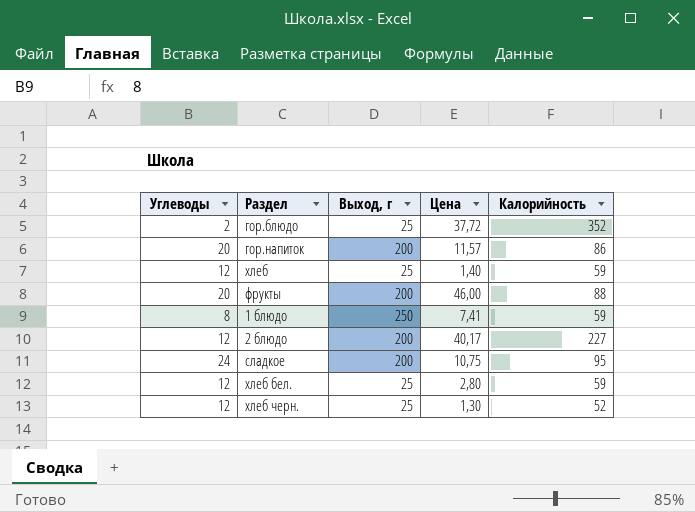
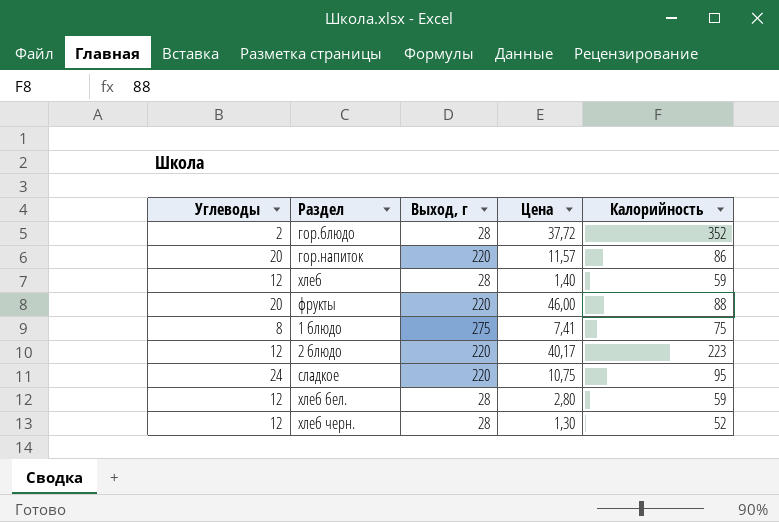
гор.блюдо | Выход, г: 25 -> 28
гор.напиток | Выход, г: 200 -> 220
хлеб | Выход, г: 25 -> 28
фрукты | Выход, г: 200 -> 220
1 блюдо | Выход, г: 250 -> 275
1 блюдо | Калорийность: 59 -> 75
2 блюдо | Выход, г: 200 -> 220
2 блюдо | Калорийность: 227 -> 223
сладкое | Выход, г: 200 -> 220
хлеб бел. | Выход, г: 25 -> 28
хлеб черн. | Выход, г: 25 -> 28

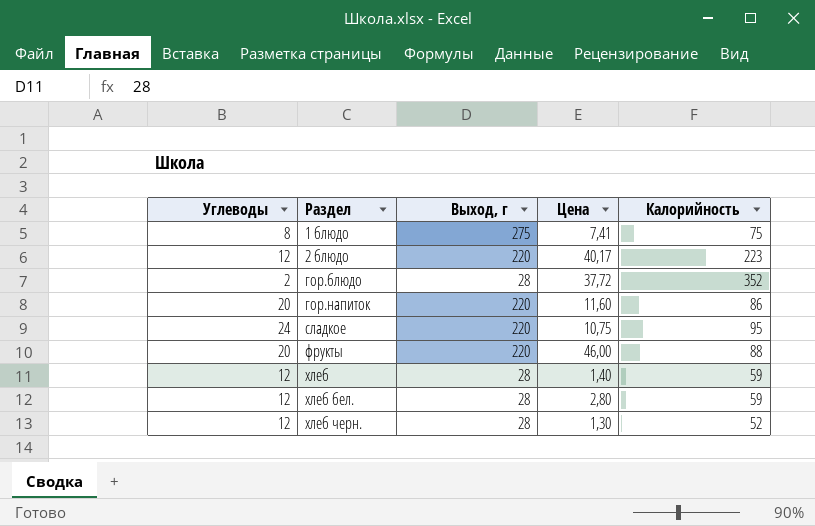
row order: none -> Раздел ascending
гор.напиток | Цена: 11,57 -> 11,60

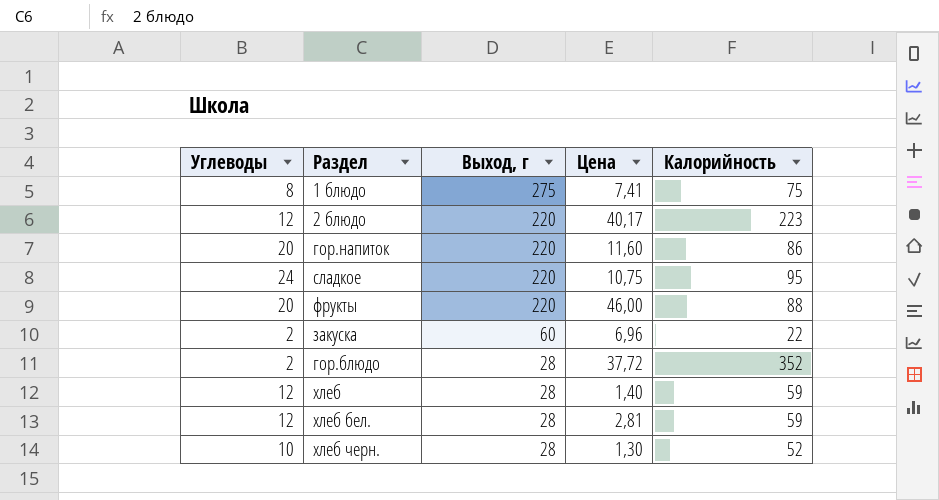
row order: Раздел ascending -> Выход, г descending
row закуска: none -> 2 | 60 | 6,96 | 22
хлеб бел. | Цена: 2,80 -> 2,81
хлеб черн. | Углеводы: 12 -> 10

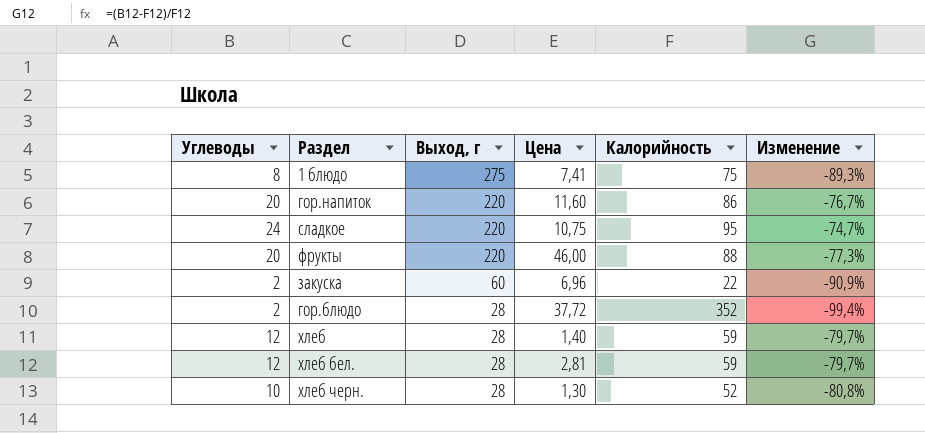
column Изменение | formula: none -> ([Углеводы] - [Калорийность]) / [Калорийность]
row 2 блюдо: 12 | 220 | 40,17 | 223 -> none

